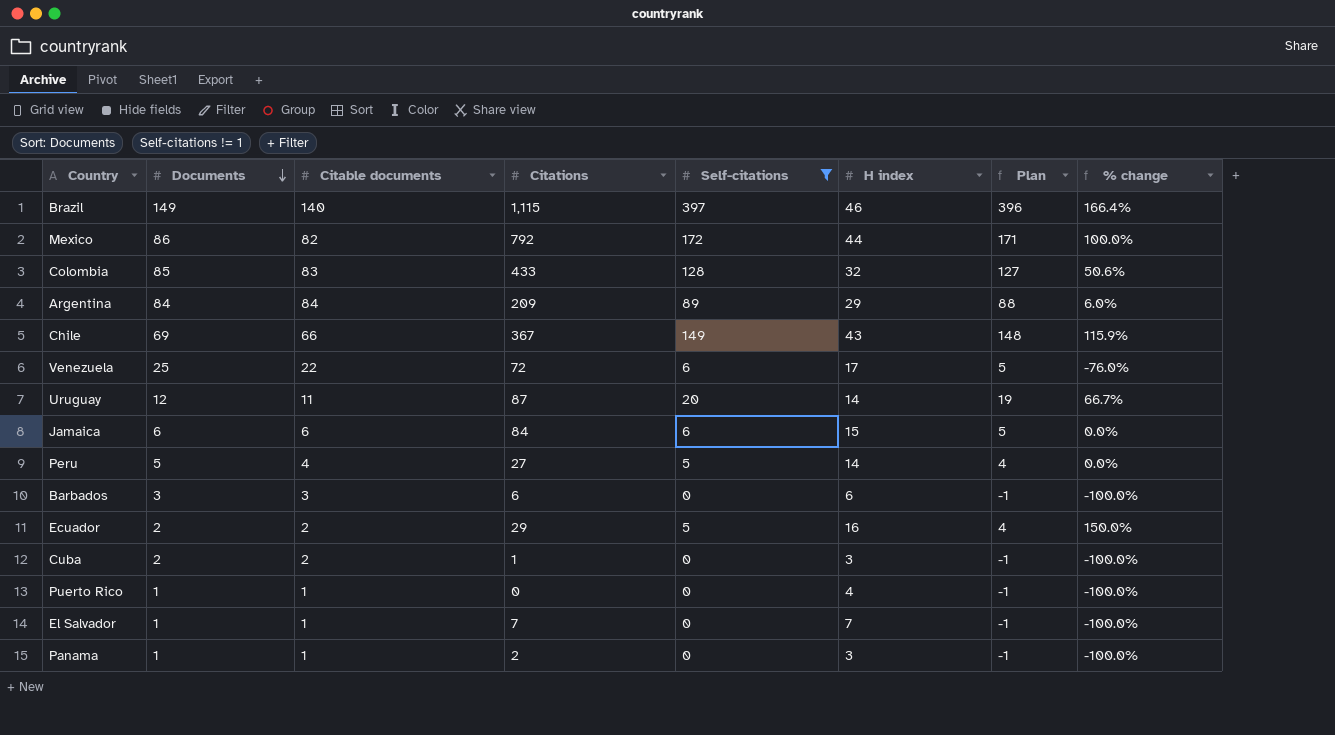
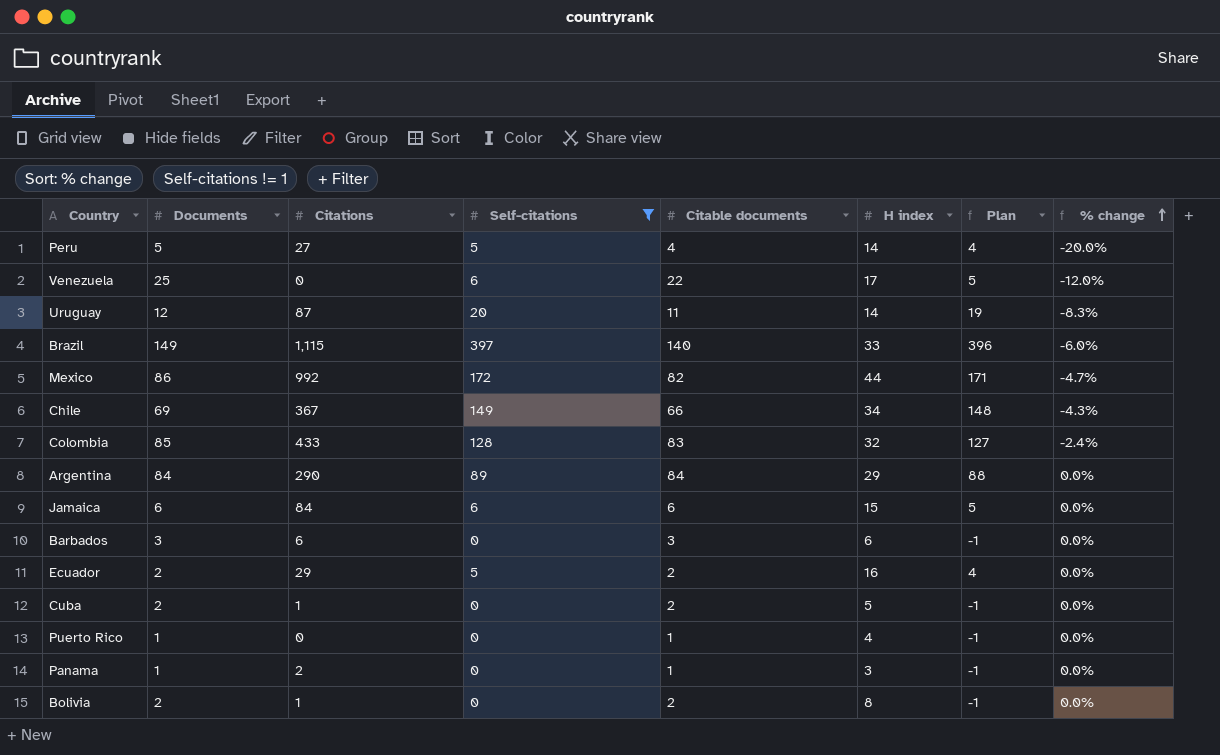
row order: Documents descending -> % change ascending
column Citable documents | position: 3 -> 5
column % change | formula: ([Self-citations] - [Documents]) / [Documents] -> ([Citable documents] - [Documents]) / [Documents]
row El Salvador: 1 | 1 | 7 | 0 | 7 | -1 | -100.0% -> none
Venezuela | Citations: 72 -> 0
Brazil | H index: 46 -> 33
Mexico | Citations: 792 -> 992
Chile | H index: 43 -> 34
Argentina | Citations: 209 -> 290
Cuba | H index: 3 -> 5
row Bolivia: none -> 2 | 1 | 0 | 2 | 8 | -1 | 0.0%

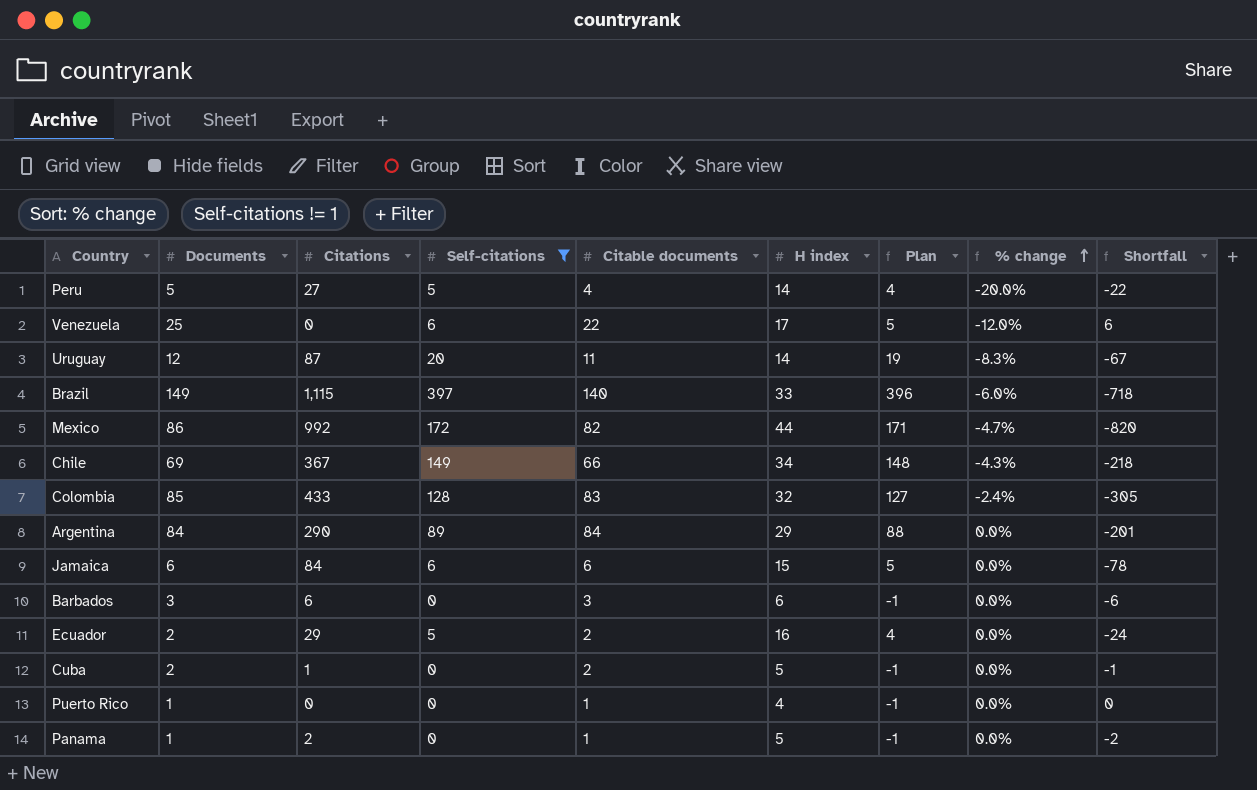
column Shortfall | formula: none -> [Self-citations] - [Citations]
row Bolivia: 2 | 1 | 0 | 2 | 8 | -1 | 0.0% -> none
Panama | H index: 3 -> 5

